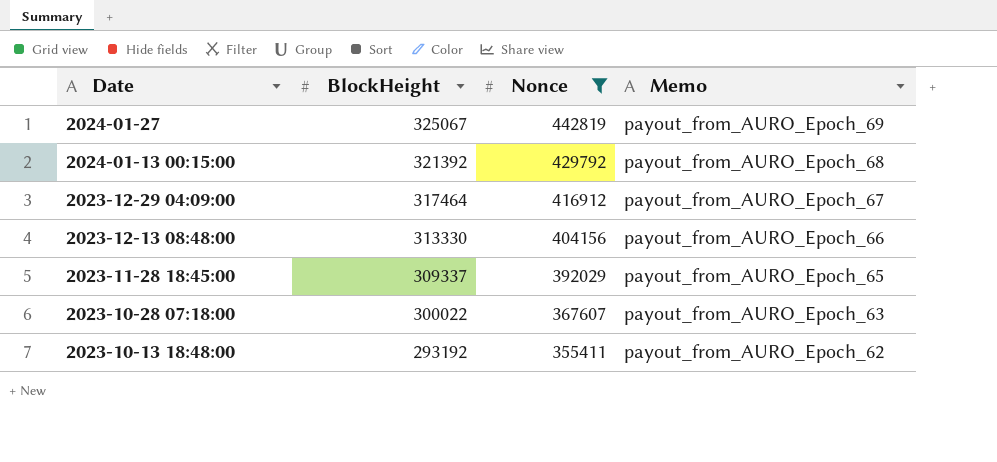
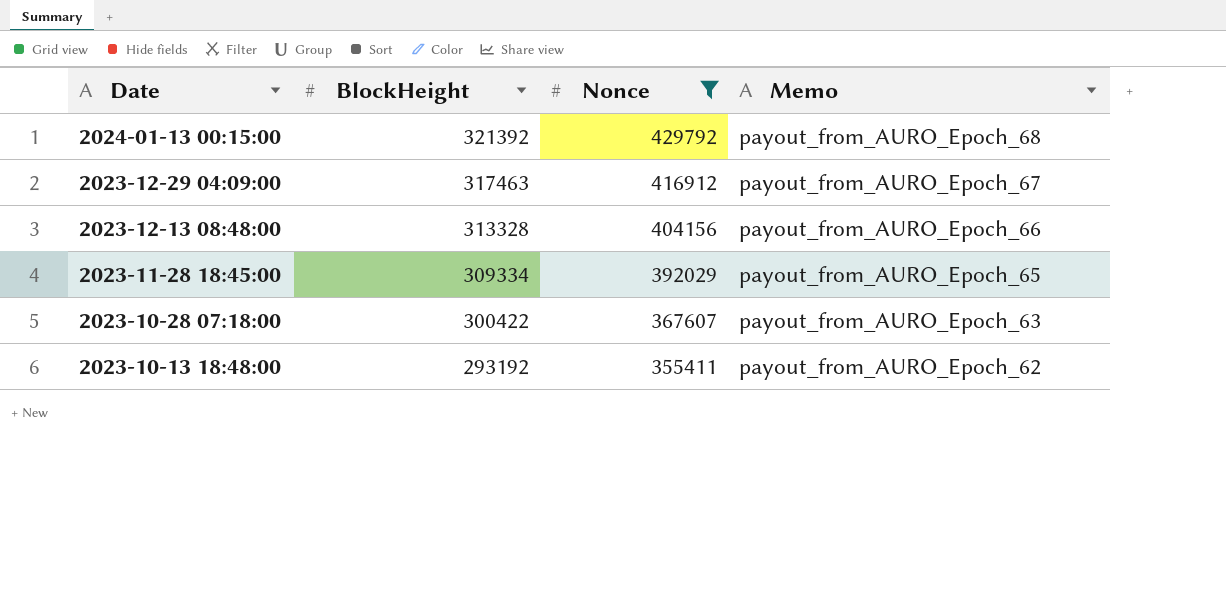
row 2024-01-27: 325067 | 442819 | payout_from_AURO_Epoch_69 -> none
2023-12-29 04:09:00 | BlockHeight: 317464 -> 317463
2023-12-13 08:48:00 | BlockHeight: 313330 -> 313328
2023-11-28 18:45:00 | BlockHeight: 309337 -> 309334
2023-10-28 07:18:00 | BlockHeight: 300022 -> 300422

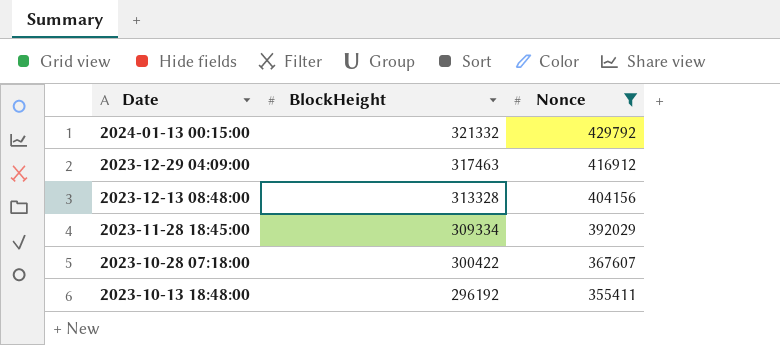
column Memo | position: 4 -> none
2024-01-13 00:15:00 | BlockHeight: 321392 -> 321332
2023-10-13 18:48:00 | BlockHeight: 293192 -> 296192

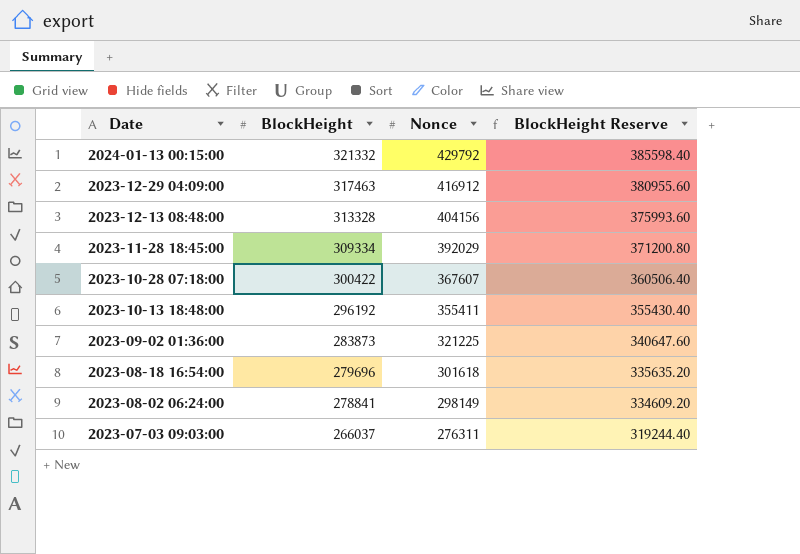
filter: Nonce >= 355411 -> none
column BlockHeight Reserve | formula: none -> [BlockHeight] * 1.2

